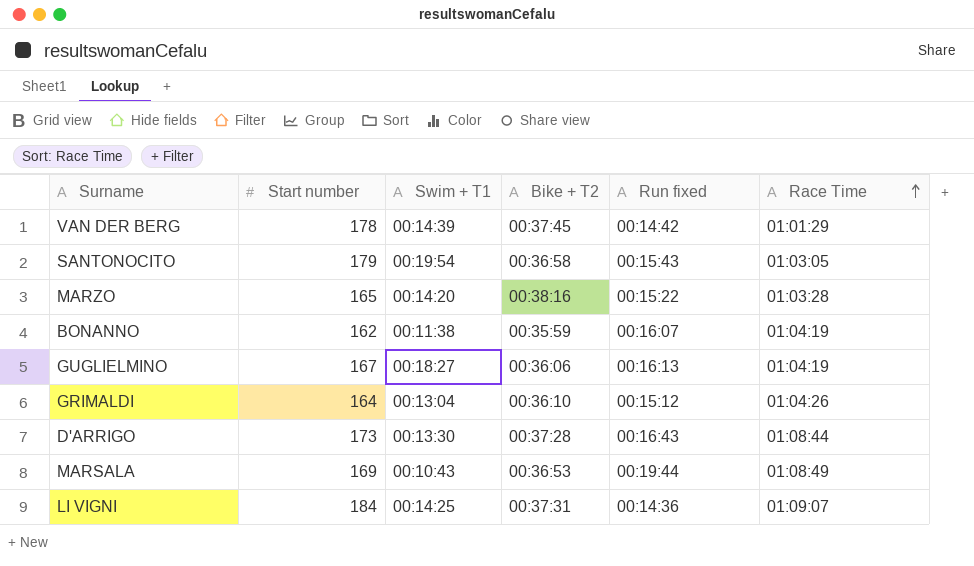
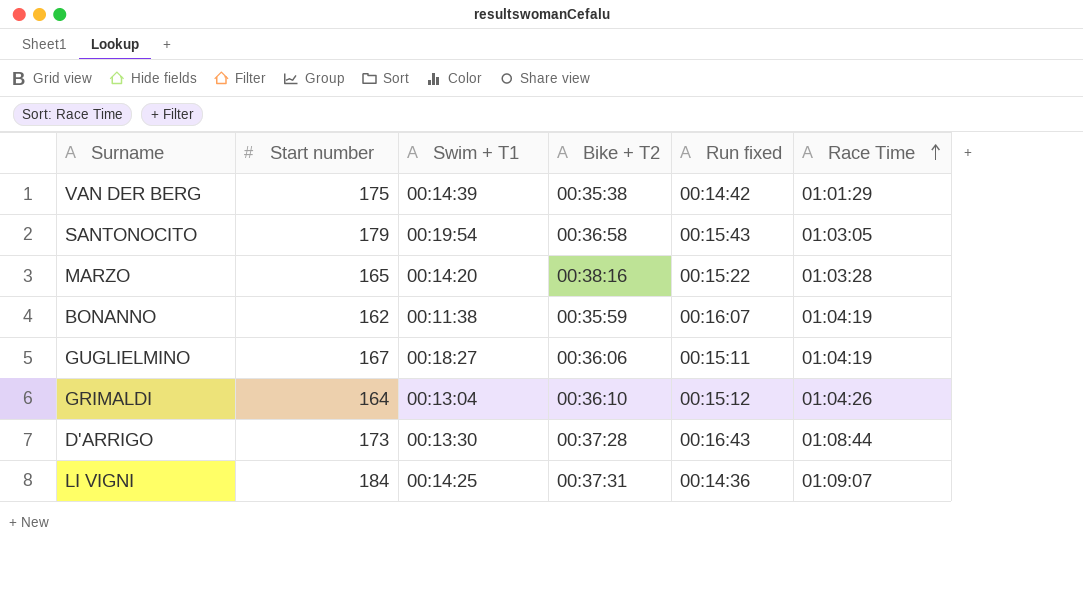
row MARSALA: 169 | 00:10:43 | 00:36:53 | 00:19:44 | 01:08:49 -> none
VAN DER BERG | Start number: 178 -> 175
VAN DER BERG | Bike + T2: 00:37:45 -> 00:35:38
GUGLIELMINO | Run fixed: 00:16:13 -> 00:15:11

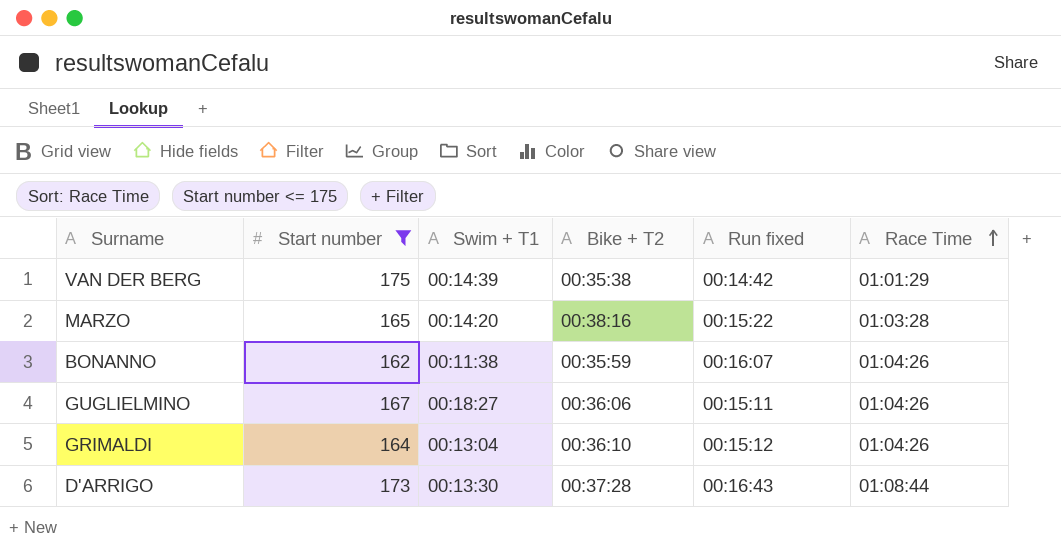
filter: none -> Start number <= 175
BONANNO | Race Time: 01:04:19 -> 01:04:26
GUGLIELMINO | Race Time: 01:04:19 -> 01:04:26

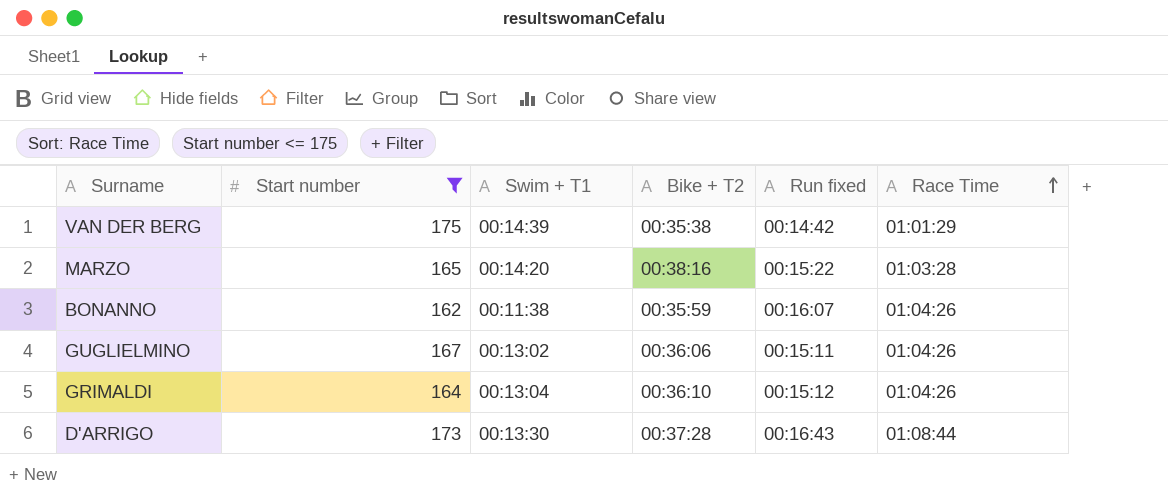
GUGLIELMINO | Swim + T1: 00:18:27 -> 00:13:02

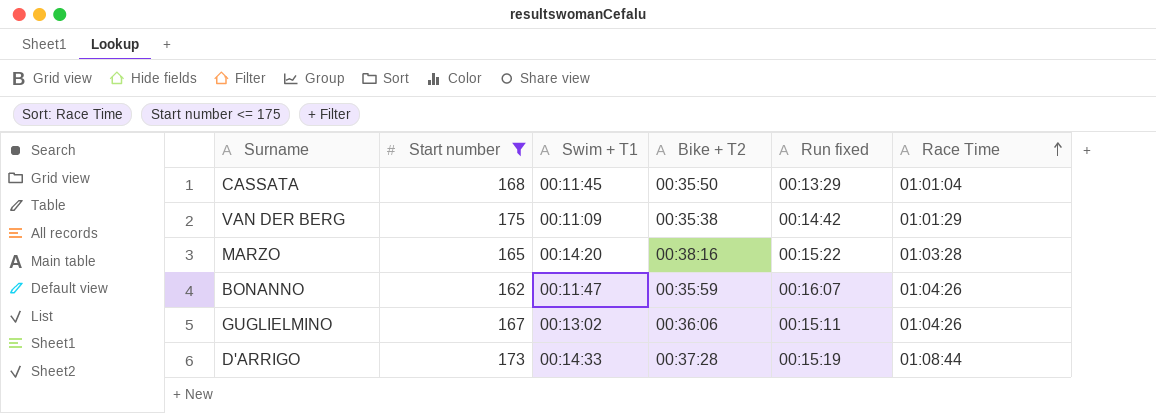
row GRIMALDI: 164 | 00:13:04 | 00:36:10 | 00:15:12 | 01:04:26 -> none
row CASSATA: none -> 168 | 00:11:45 | 00:35:50 | 00:13:29 | 01:01:04
VAN DER BERG | Swim + T1: 00:14:39 -> 00:11:09
BONANNO | Swim + T1: 00:11:38 -> 00:11:47
D'ARRIGO | Swim + T1: 00:13:30 -> 00:14:33
D'ARRIGO | Run fixed: 00:16:43 -> 00:15:19

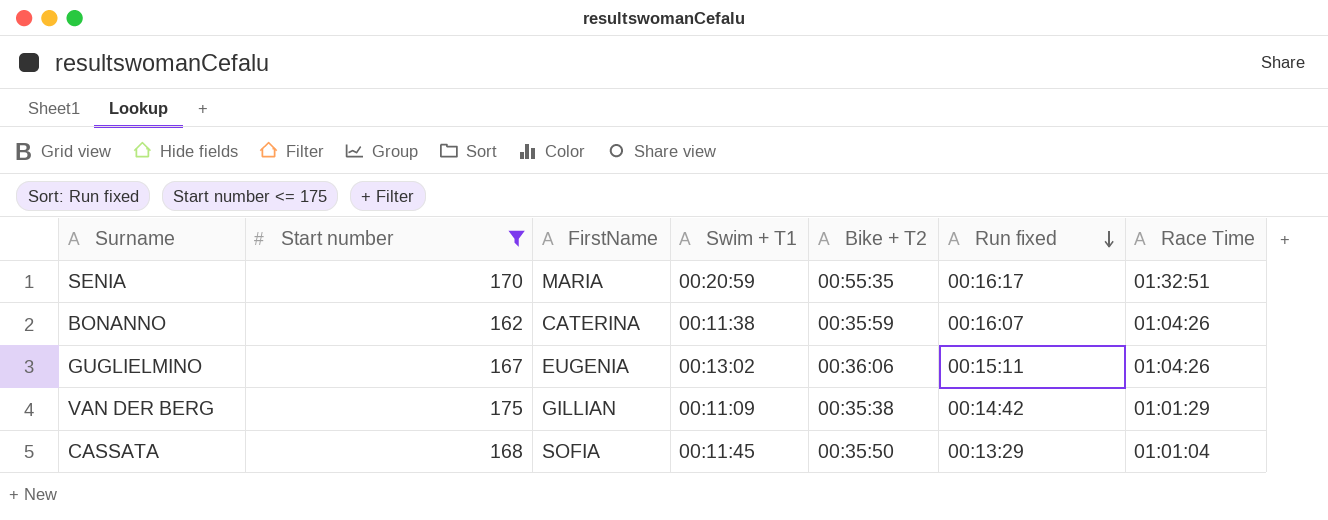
row order: Race Time ascending -> Run fixed descending
column FirstName | position: none -> 3
row MARZO: 165 | 00:14:20 | 00:38:16 | 00:15:22 | 01:03:28 -> none
row D'ARRIGO: 173 | 00:14:33 | 00:37:28 | 00:15:19 | 01:08:44 -> none
row SENIA: none -> 170 | MARIA | 00:20:59 | 00:55:35 | 00:16:17 | 01:32:51
BONANNO | Swim + T1: 00:11:47 -> 00:11:38

